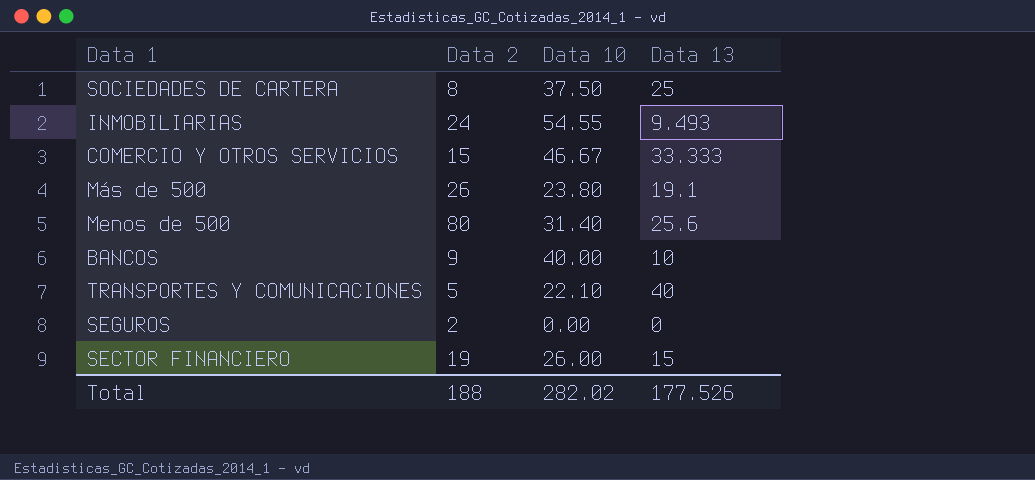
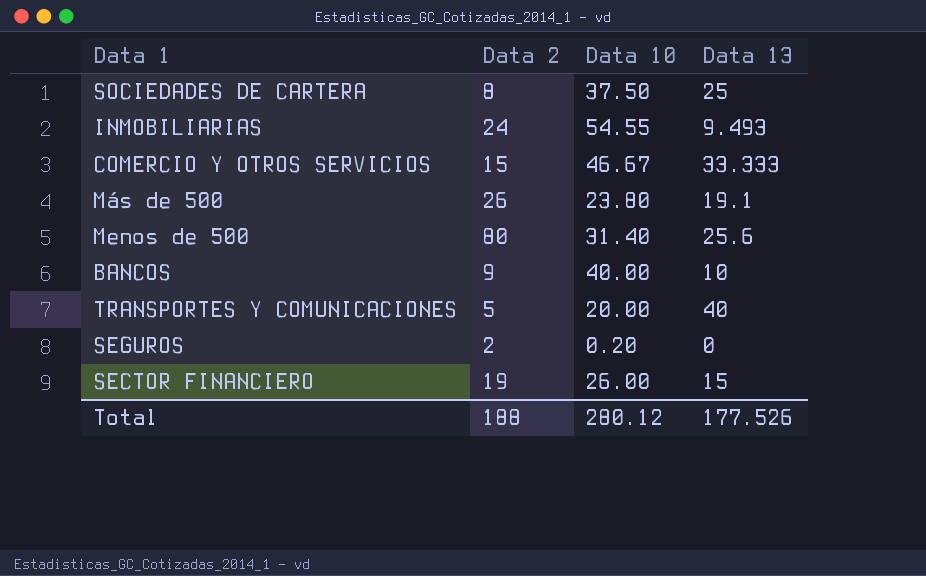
TRANSPORTES Y COMUNICACIONES | Data 10: 22.10 -> 20.00
SEGUROS | Data 10: 0.00 -> 0.20
Total | Data 10: 282.02 -> 280.12

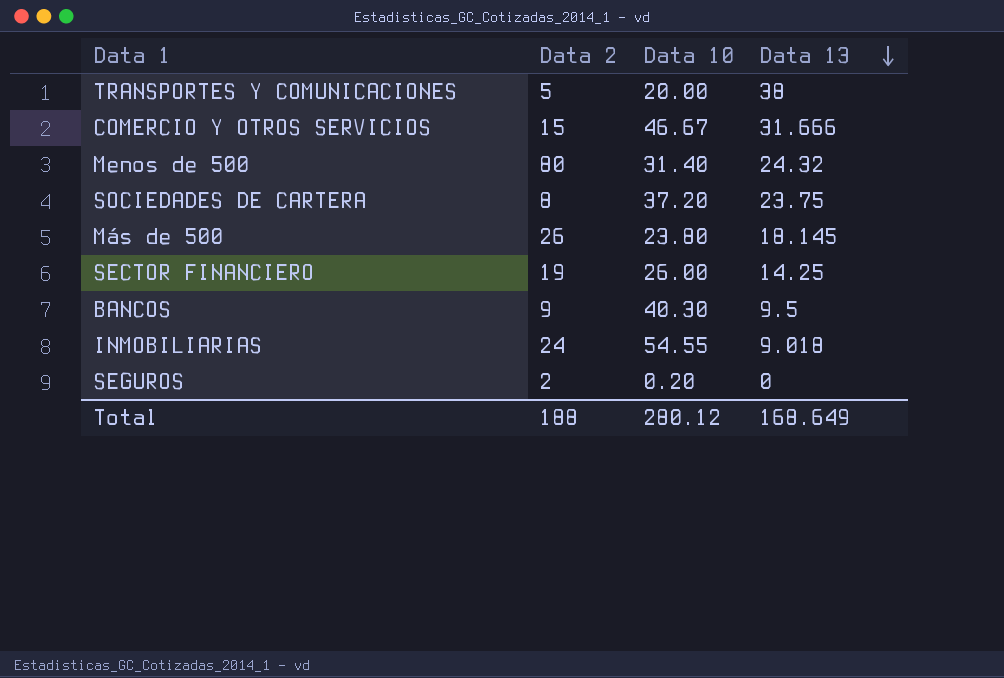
row order: none -> Data 13 descending
TRANSPORTES Y COMUNICACIONES | Data 13: 40 -> 38
COMERCIO Y OTROS SERVICIOS | Data 13: 33.333 -> 31.666
Menos de 500 | Data 13: 25.6 -> 24.32
SOCIEDADES DE CARTERA | Data 10: 37.50 -> 37.20
SOCIEDADES DE CARTERA | Data 13: 25 -> 23.75
Más de 500 | Data 13: 19.1 -> 18.145
SECTOR FINANCIERO | Data 13: 15 -> 14.25
BANCOS | Data 10: 40.00 -> 40.30
BANCOS | Data 13: 10 -> 9.5
INMOBILIARIAS | Data 13: 9.493 -> 9.018
Total | Data 13: 177.526 -> 168.649

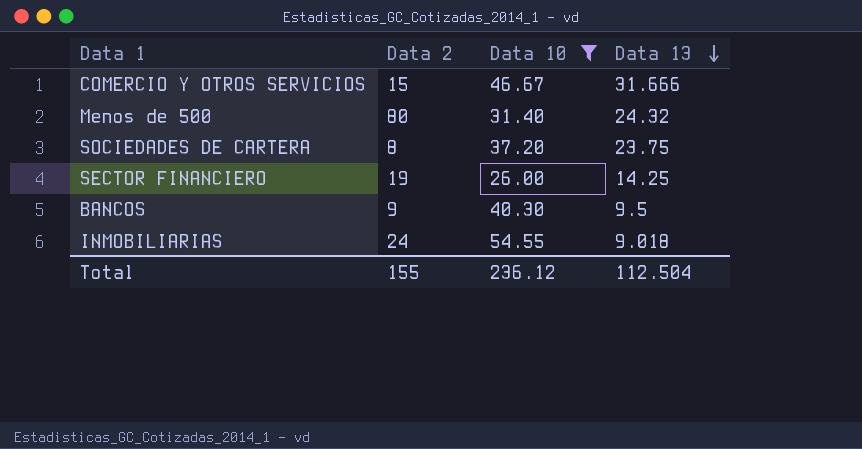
filter: none -> Data 10 >= 26.00
Total | Data 2: 188 -> 155
Total | Data 10: 280.12 -> 236.12
Total | Data 13: 168.649 -> 112.504

